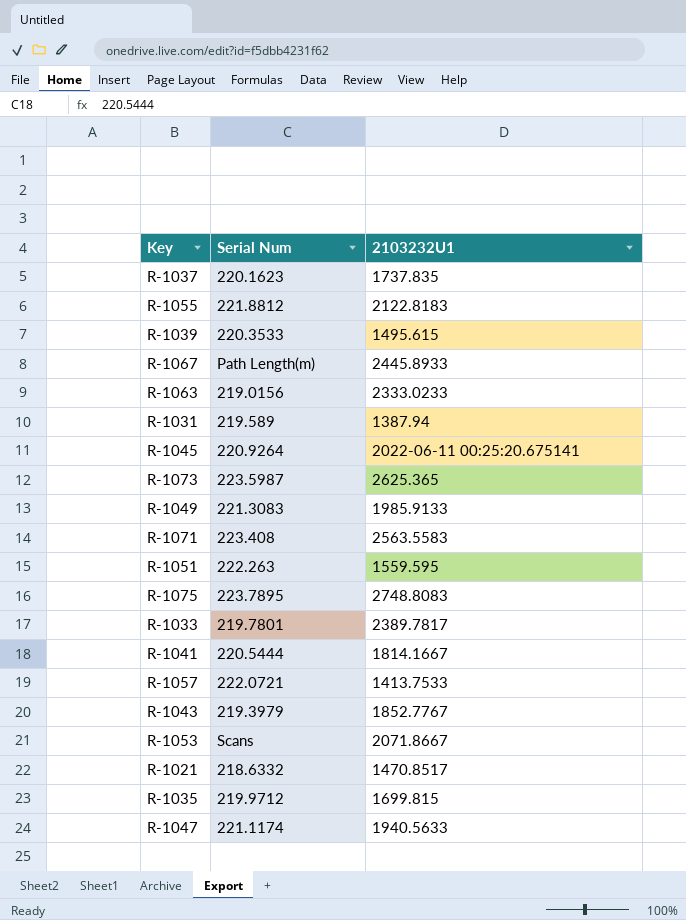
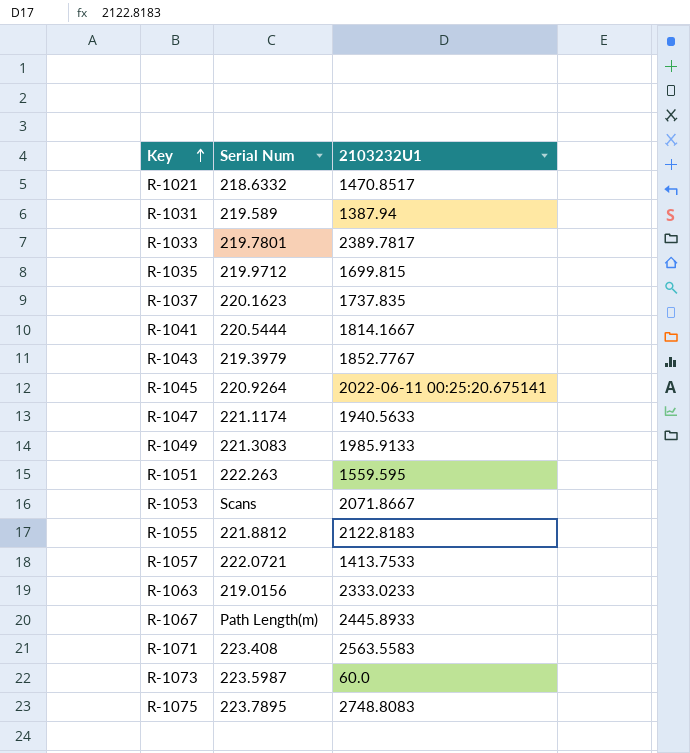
row order: none -> Key ascending
row R-1039: 220.3533 | 1495.615 -> none
R-1073 | 2103232U1: 2625.365 -> 60.0

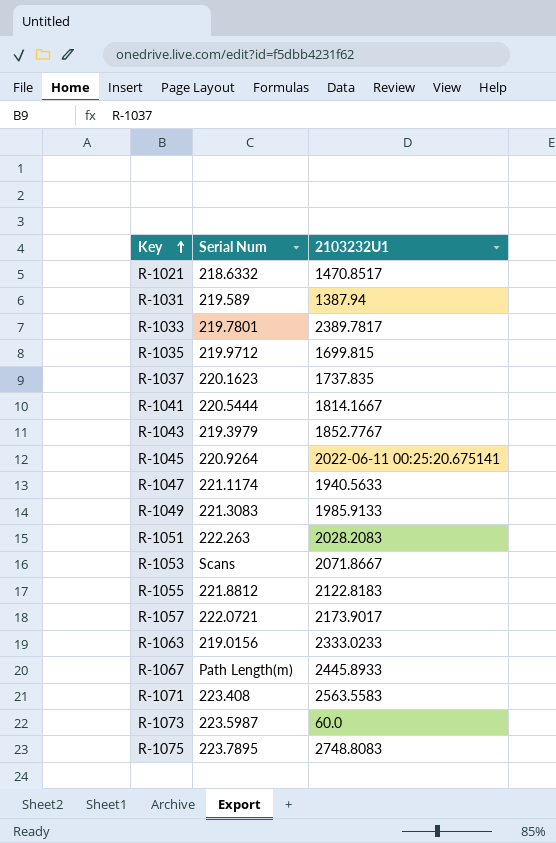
R-1051 | 2103232U1: 1559.595 -> 2028.2083
R-1057 | 2103232U1: 1413.7533 -> 2173.9017

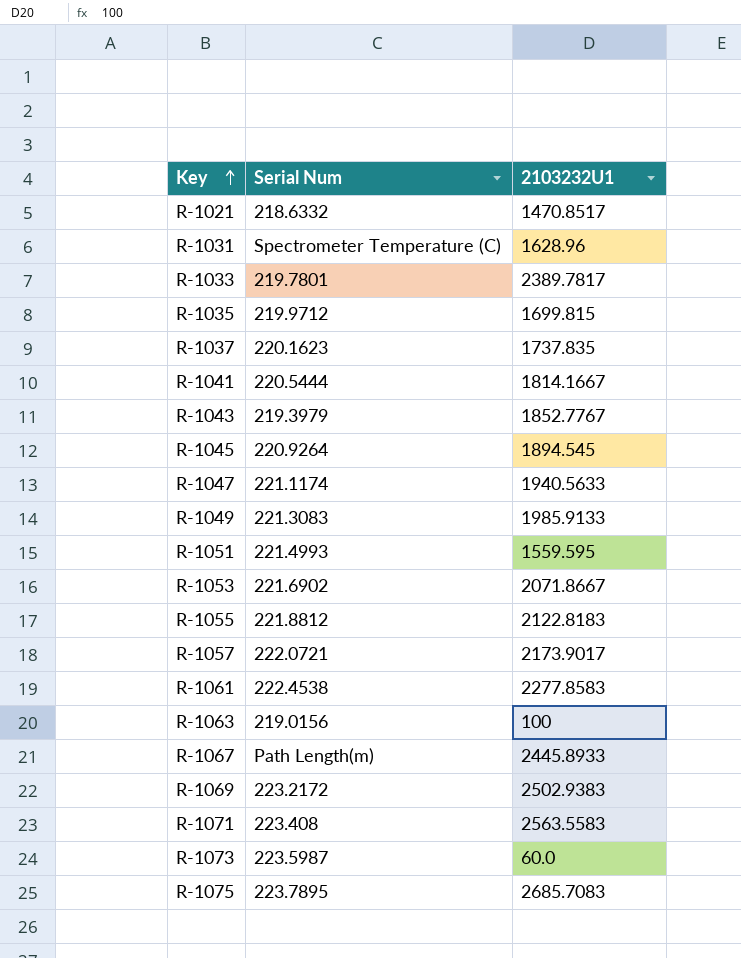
R-1031 | Serial Num: 219.589 -> Spectrometer Temperature (C)
R-1031 | 2103232U1: 1387.94 -> 1628.96
R-1045 | 2103232U1: 2022-06-11 00:25:20.675141 -> 1894.545
R-1051 | Serial Num: 222.263 -> 221.4993
R-1051 | 2103232U1: 2028.2083 -> 1559.595
R-1053 | Serial Num: Scans -> 221.6902
row R-1061: none -> 222.4538 | 2277.8583
R-1063 | 2103232U1: 2333.0233 -> 100
row R-1069: none -> 223.2172 | 2502.9383
R-1075 | 2103232U1: 2748.8083 -> 2685.7083

